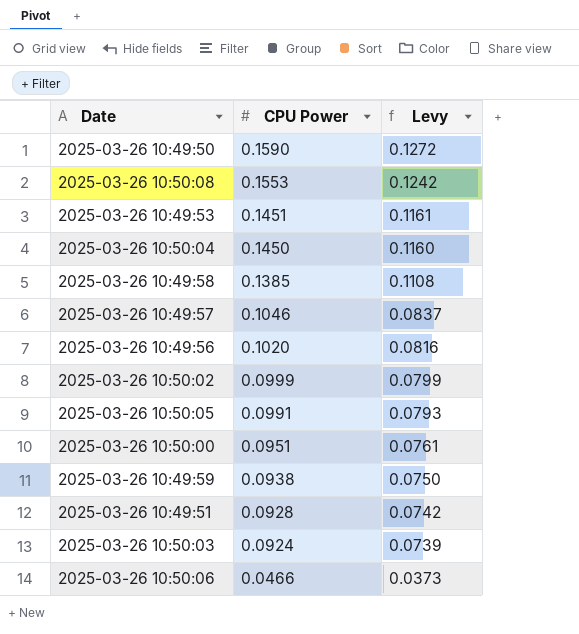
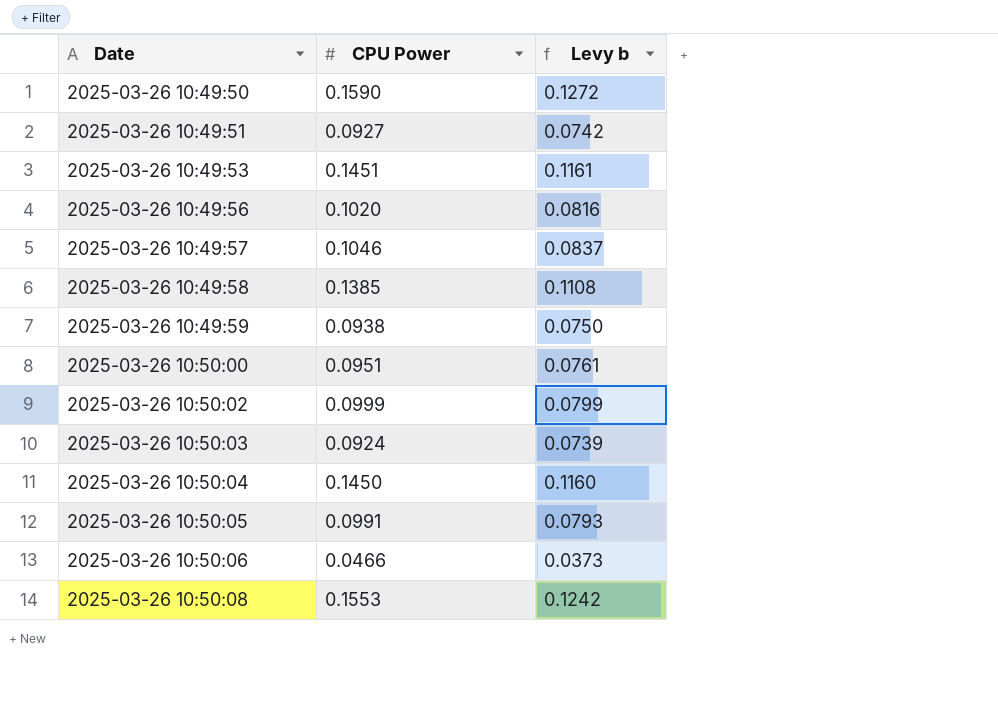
row order: CPU Power descending -> Date ascending
column name: Levy -> Levy b
2025-03-26 10:49:51 | CPU Power: 0.0928 -> 0.0927

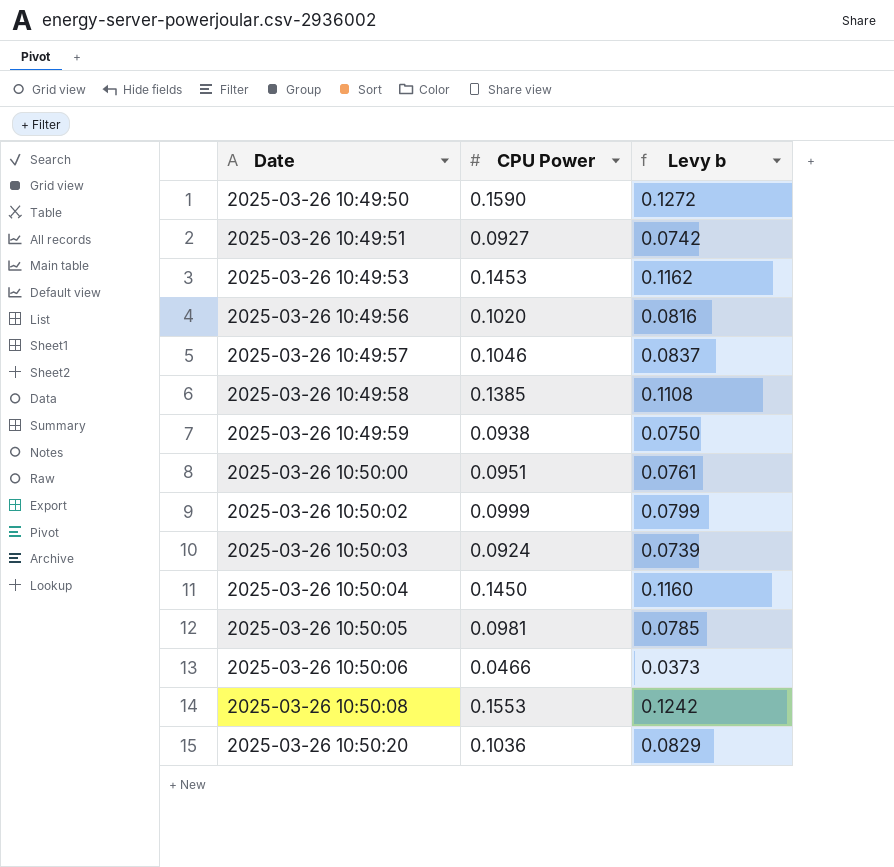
2025-03-26 10:49:53 | CPU Power: 0.1451 -> 0.1453
2025-03-26 10:49:53 | Levy b: 0.1161 -> 0.1162
2025-03-26 10:50:05 | CPU Power: 0.0991 -> 0.0981
2025-03-26 10:50:05 | Levy b: 0.0793 -> 0.0785
row 2025-03-26 10:50:20: none -> 0.1036 | 0.0829

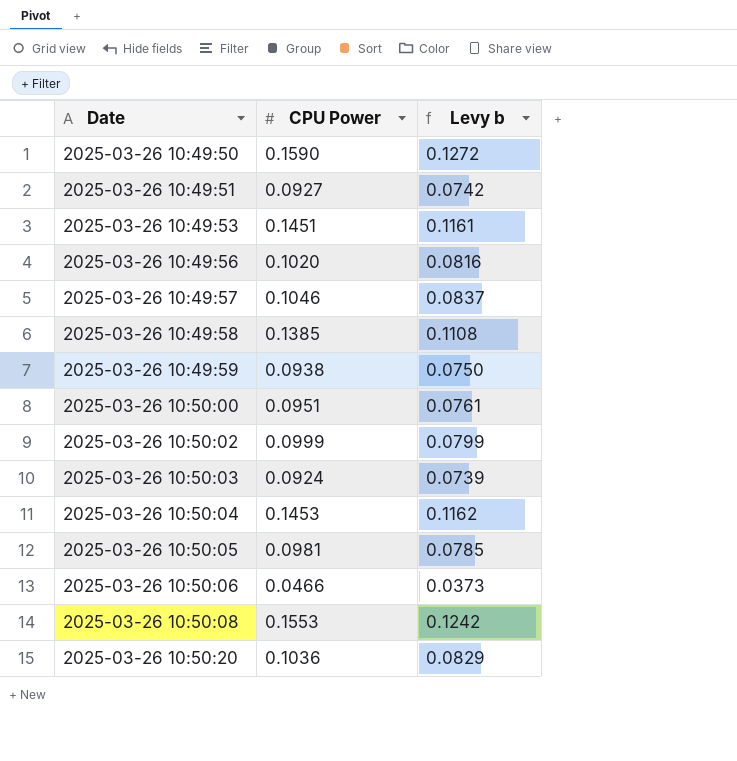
2025-03-26 10:49:53 | CPU Power: 0.1453 -> 0.1451
2025-03-26 10:49:53 | Levy b: 0.1162 -> 0.1161
2025-03-26 10:50:04 | CPU Power: 0.1450 -> 0.1453
2025-03-26 10:50:04 | Levy b: 0.1160 -> 0.1162

